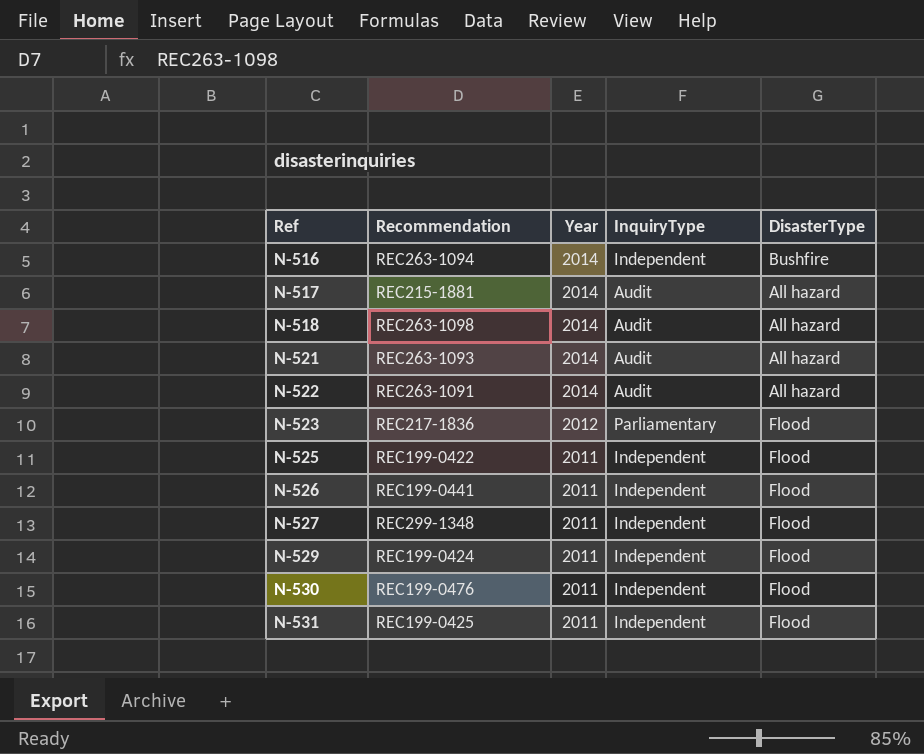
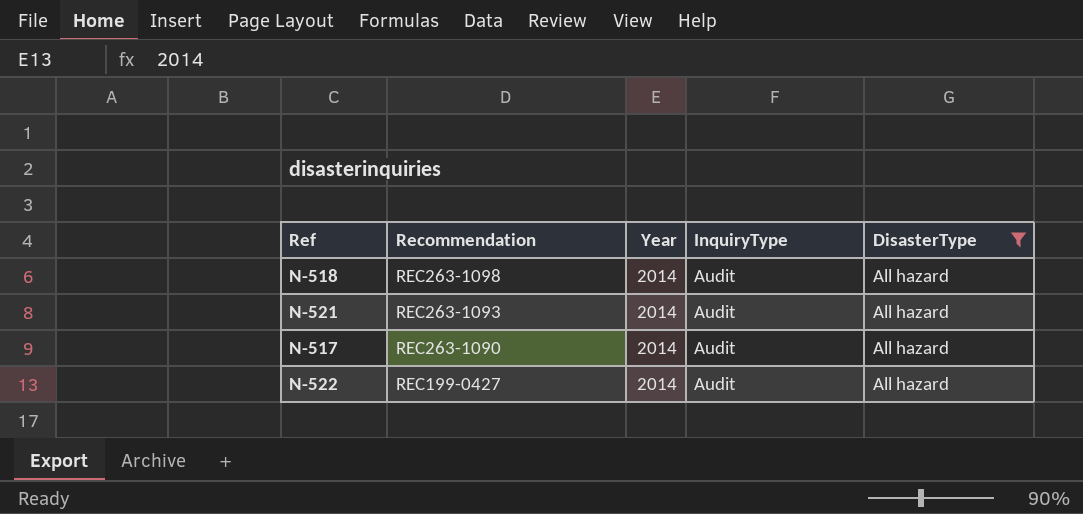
filter: none -> DisasterType = All hazard
row order: Ref ascending -> Recommendation descending
N-517 | Recommendation: REC215-1881 -> REC263-1090
N-522 | Recommendation: REC263-1091 -> REC199-0427

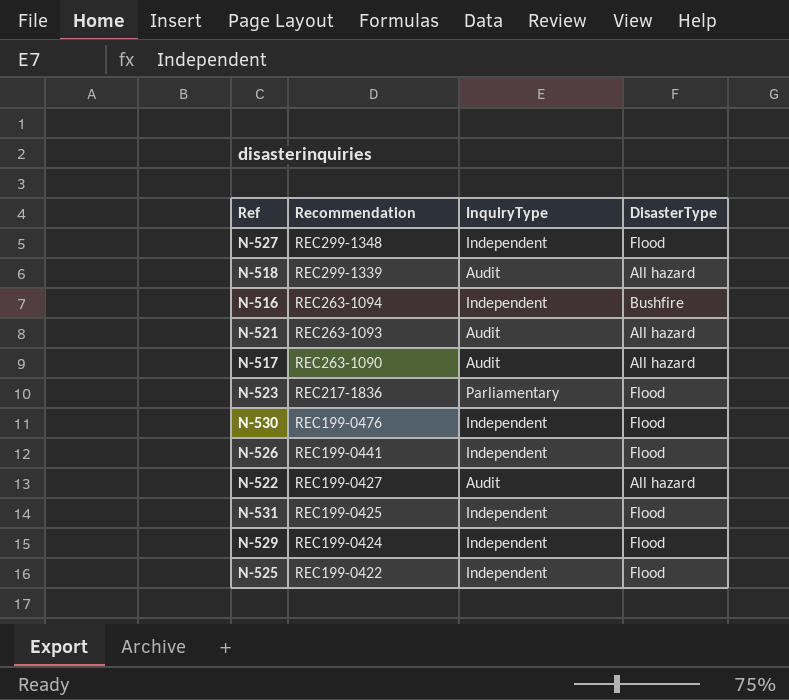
filter: DisasterType = All hazard -> none
column Year | position: 3 -> none
N-518 | Recommendation: REC263-1098 -> REC299-1339

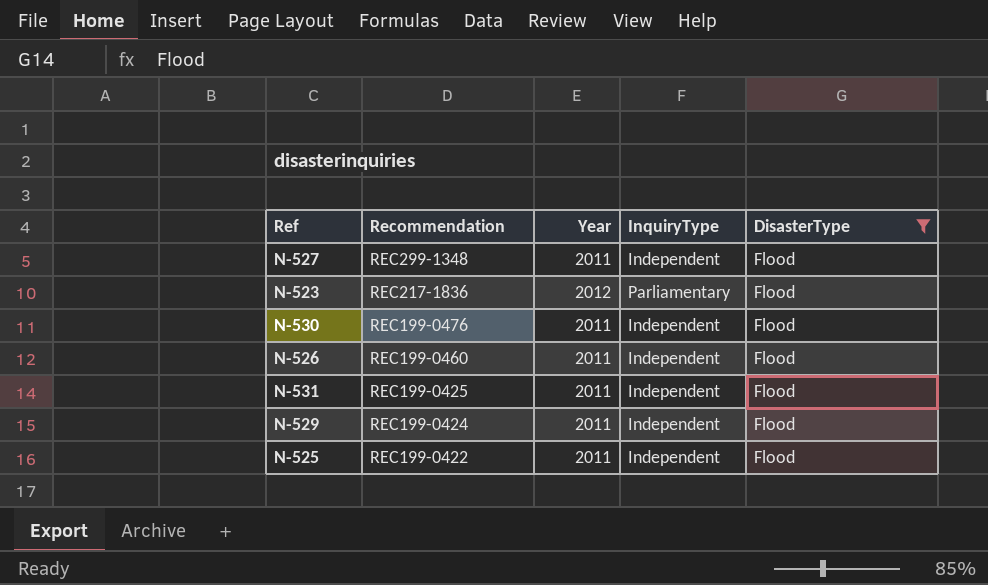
filter: none -> DisasterType = Flood
column Year | position: none -> 3
N-526 | Recommendation: REC199-0441 -> REC199-0460

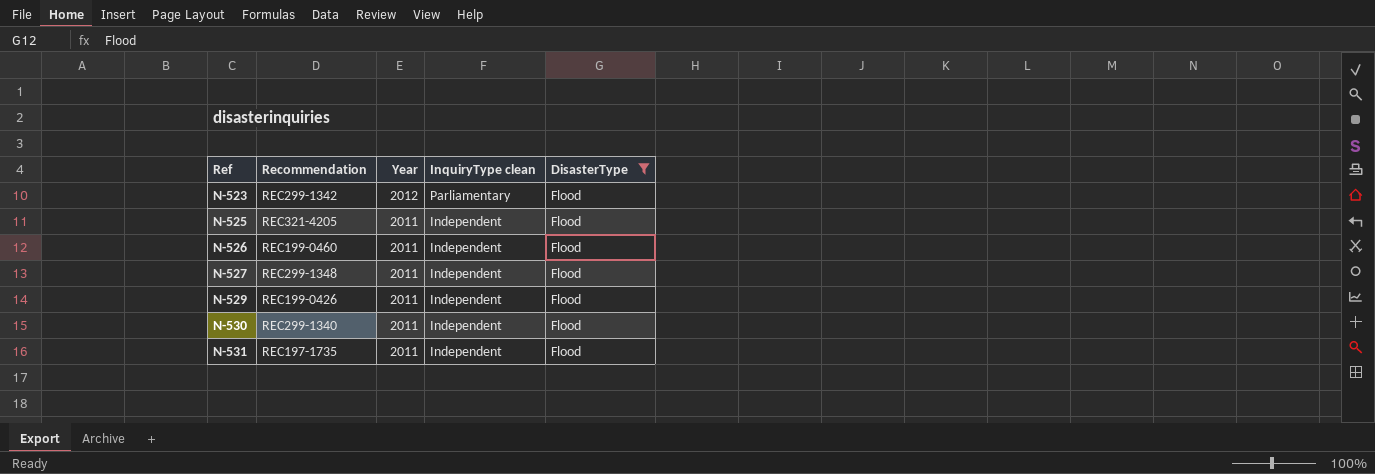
row order: Recommendation descending -> Ref ascending
column name: InquiryType -> InquiryType clean
N-523 | Recommendation: REC217-1836 -> REC299-1342
N-525 | Recommendation: REC199-0422 -> REC321-4205
N-529 | Recommendation: REC199-0424 -> REC199-0426
N-530 | Recommendation: REC199-0476 -> REC299-1340
N-531 | Recommendation: REC199-0425 -> REC197-1735

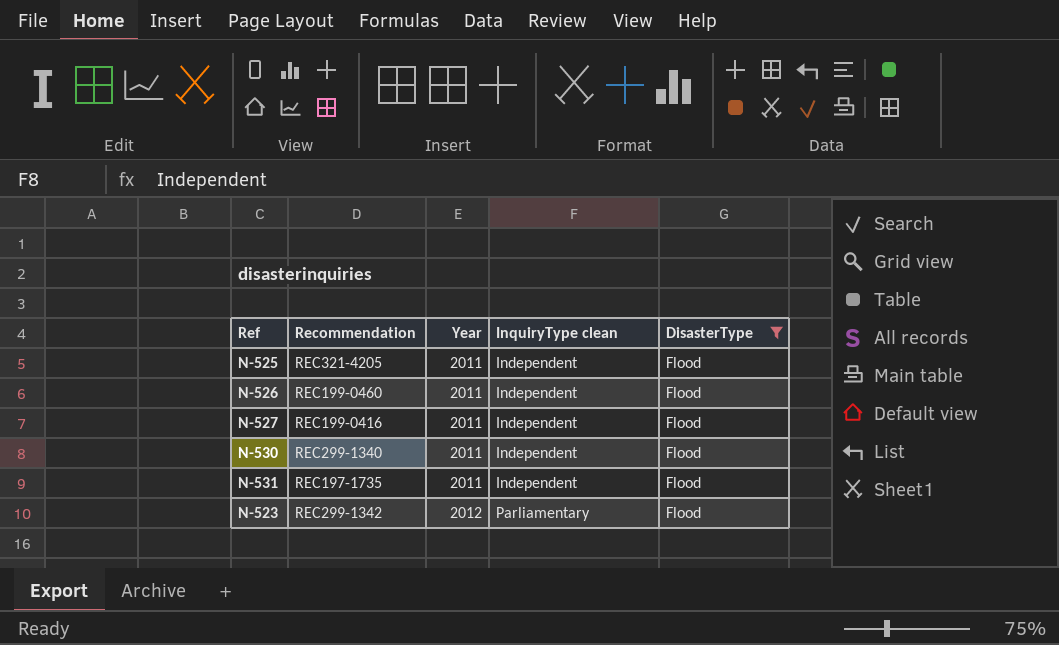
row order: Ref ascending -> Year ascending
row N-529: REC199-0426 | 2011 | Independent | Flood -> none
N-527 | Recommendation: REC299-1348 -> REC199-0416

